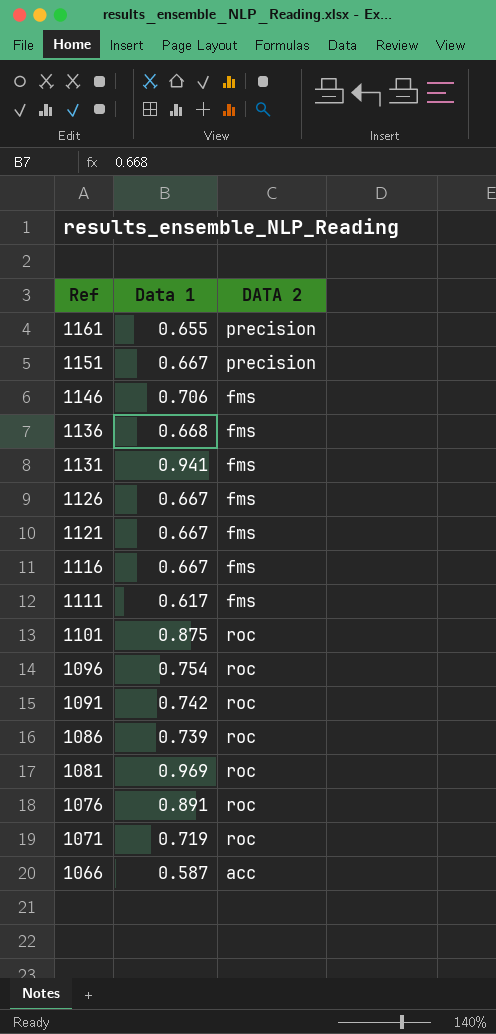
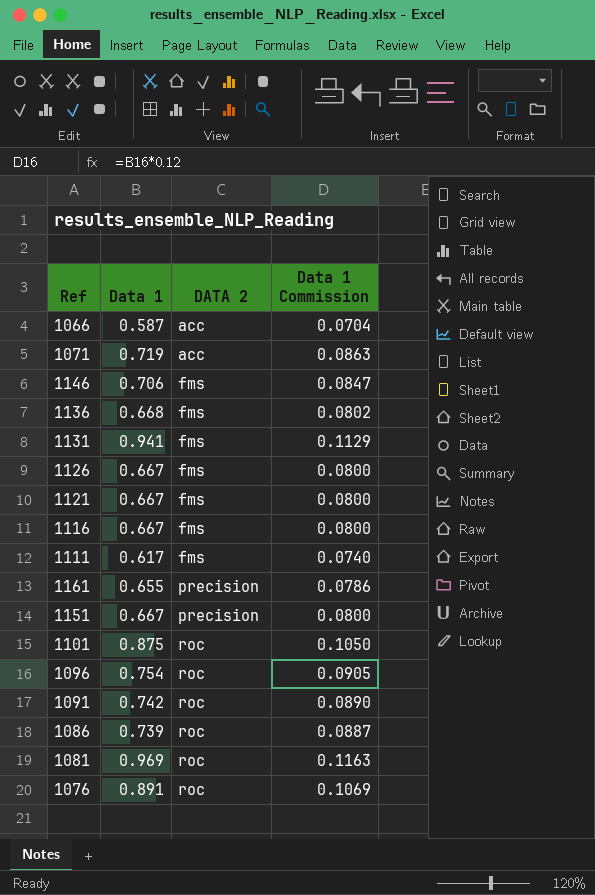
row order: Ref descending -> DATA 2 ascending
column Data 1 Commission | formula: none -> [Data 1] * 0.12
1071 | DATA 2: roc -> acc

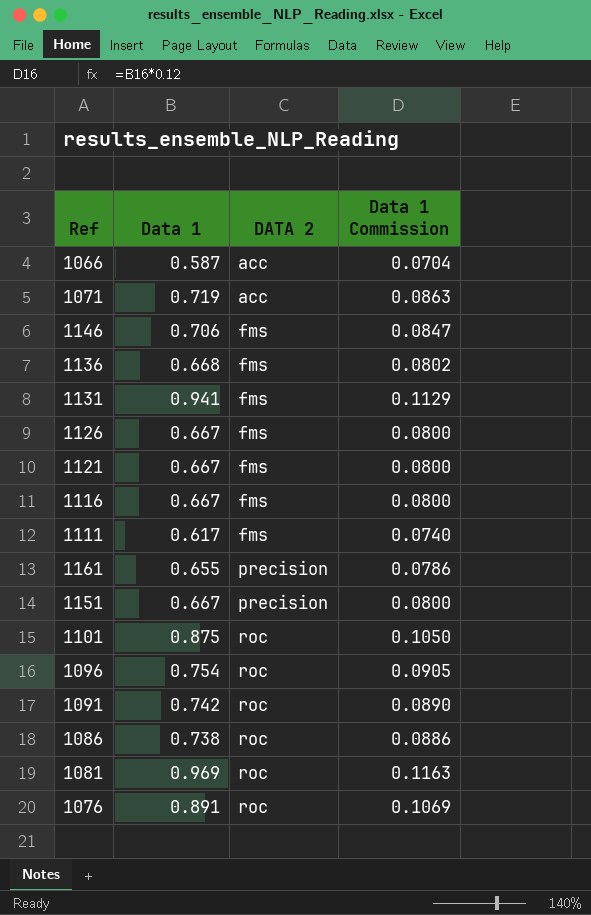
1086 | Data 1: 0.739 -> 0.738
1086 | Data 1 Commission: 0.0887 -> 0.0886

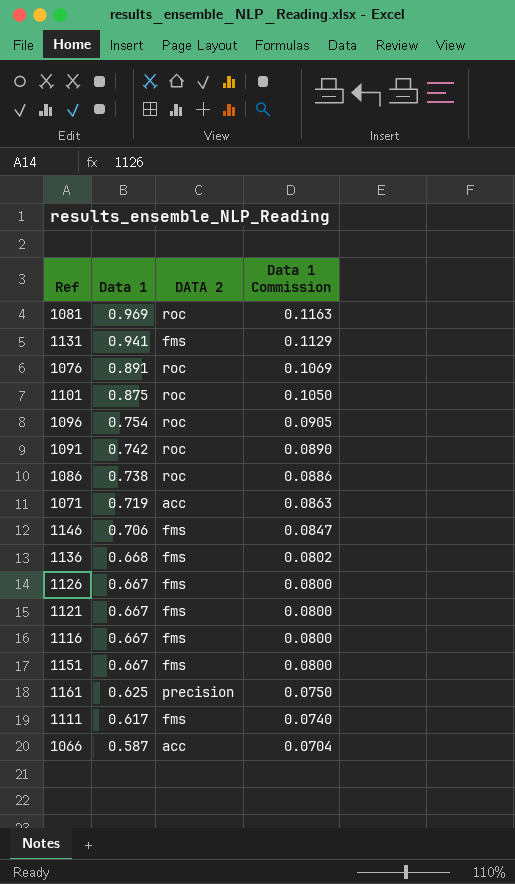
row order: DATA 2 ascending -> Data 1 descending
1151 | DATA 2: precision -> fms
1161 | Data 1: 0.655 -> 0.625
1161 | Data 1 Commission: 0.0786 -> 0.0750

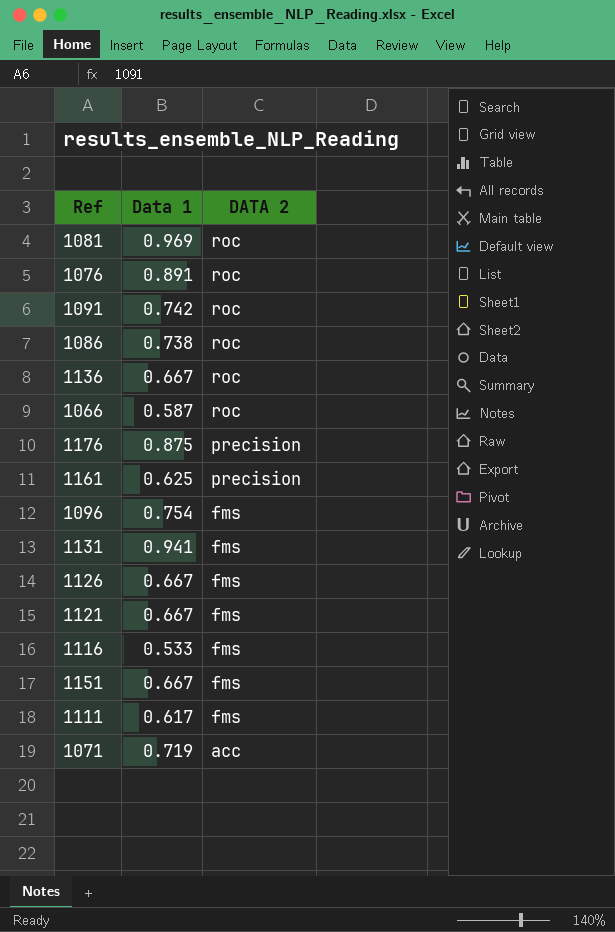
row order: Data 1 descending -> DATA 2 descending
column Data 1 Commission | formula: [Data 1] * 0.12 -> none
row 1101: 0.875 | roc | 0.1050 -> none
row 1146: 0.706 | fms | 0.0847 -> none
1136 | Data 1: 0.668 -> 0.667
1136 | DATA 2: fms -> roc
1066 | DATA 2: acc -> roc
row 1176: none -> 0.875 | precision
1096 | DATA 2: roc -> fms
1116 | Data 1: 0.667 -> 0.533

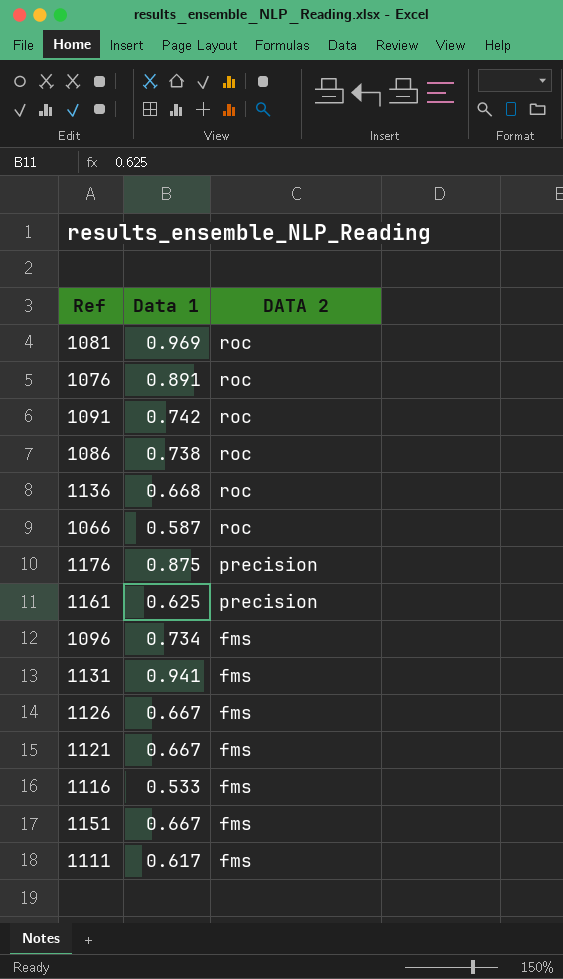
row 1071: 0.719 | acc -> none
1136 | Data 1: 0.667 -> 0.668
1096 | Data 1: 0.754 -> 0.734

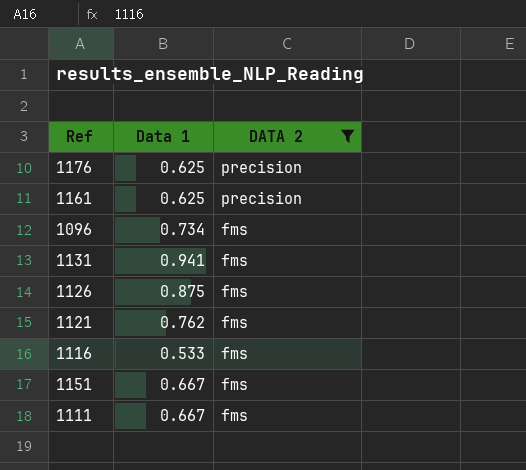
filter: none -> DATA 2 != roc
1176 | Data 1: 0.875 -> 0.625
1126 | Data 1: 0.667 -> 0.875
1121 | Data 1: 0.667 -> 0.762
1111 | Data 1: 0.617 -> 0.667

